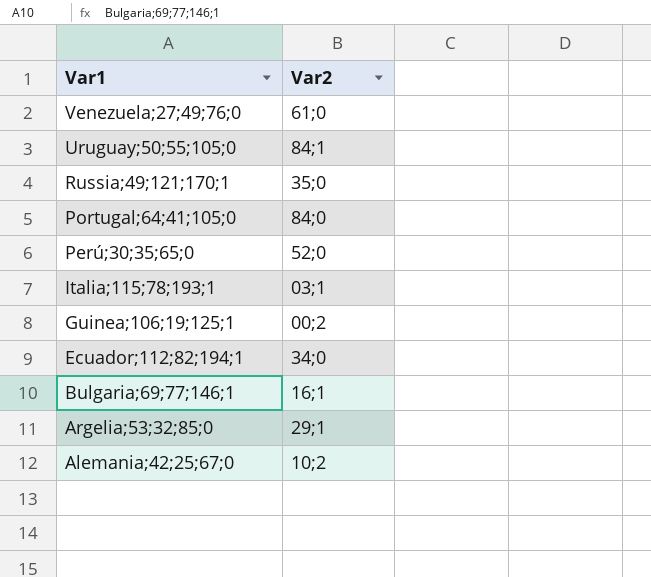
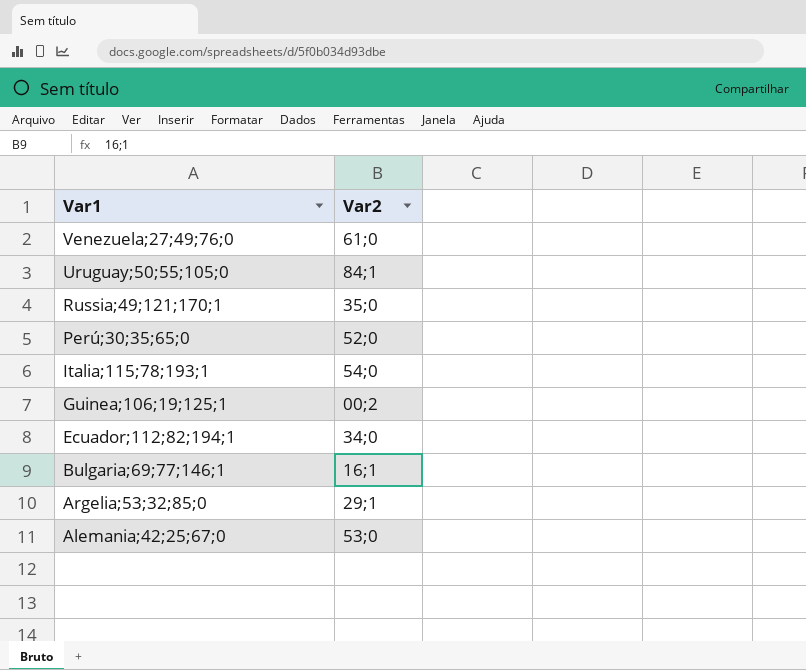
row Portugal;64;41;105;0: 84;0 -> none
Italia;115;78;193;1 | Var2: 03;1 -> 54;0
Alemania;42;25;67;0 | Var2: 10;2 -> 53;0

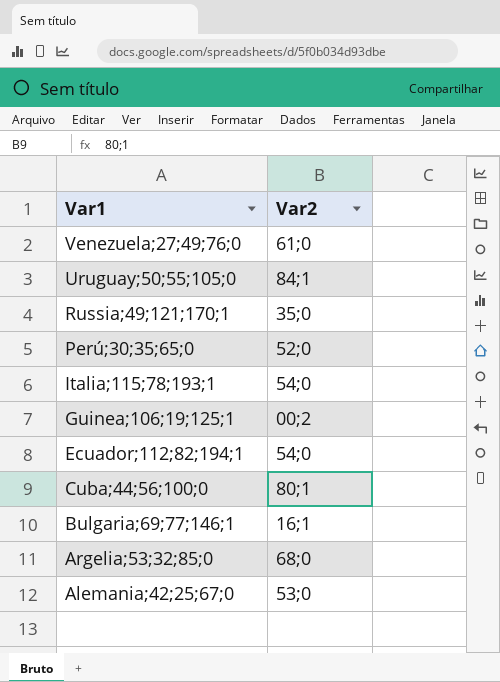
Ecuador;112;82;194;1 | Var2: 34;0 -> 54;0
row Cuba;44;56;100;0: none -> 80;1
Argelia;53;32;85;0 | Var2: 29;1 -> 68;0

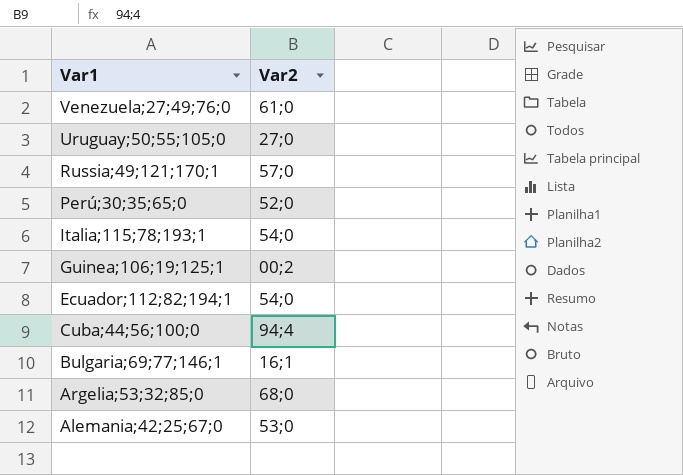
Uruguay;50;55;105;0 | Var2: 84;1 -> 27;0
Russia;49;121;170;1 | Var2: 35;0 -> 57;0
Cuba;44;56;100;0 | Var2: 80;1 -> 94;4

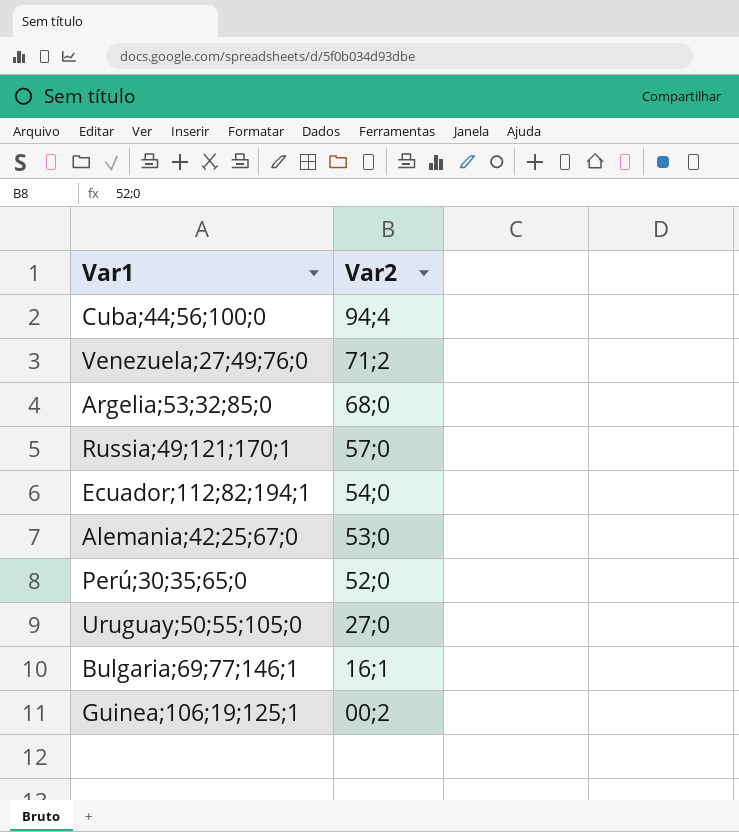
row order: Var1 descending -> Var2 descending
row Italia;115;78;193;1: 54;0 -> none
Venezuela;27;49;76;0 | Var2: 61;0 -> 71;2

